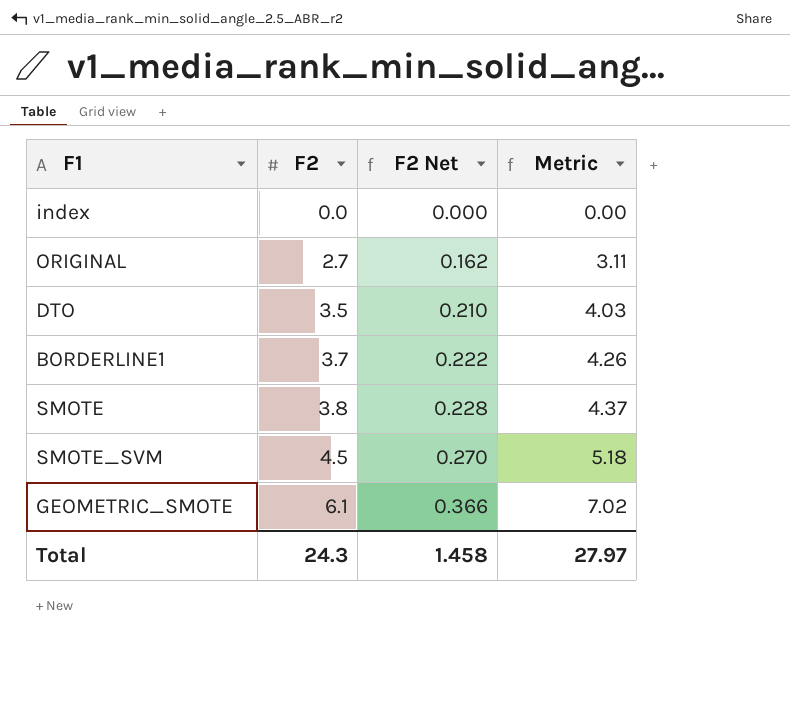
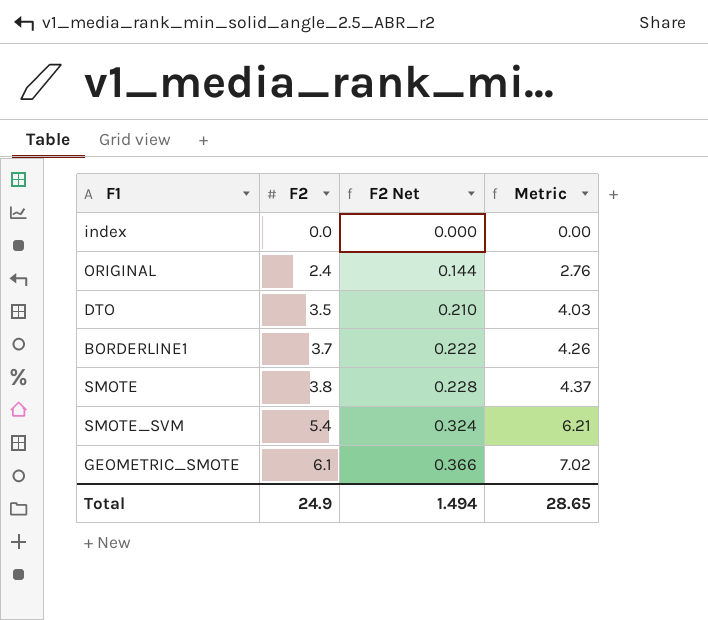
ORIGINAL | F2: 2.7 -> 2.4
ORIGINAL | F2 Net: 0.162 -> 0.144
ORIGINAL | Metric: 3.11 -> 2.76
SMOTE_SVM | F2: 4.5 -> 5.4
SMOTE_SVM | F2 Net: 0.270 -> 0.324
SMOTE_SVM | Metric: 5.18 -> 6.21
Total | F2: 24.3 -> 24.9
Total | F2 Net: 1.458 -> 1.494
Total | Metric: 27.97 -> 28.65

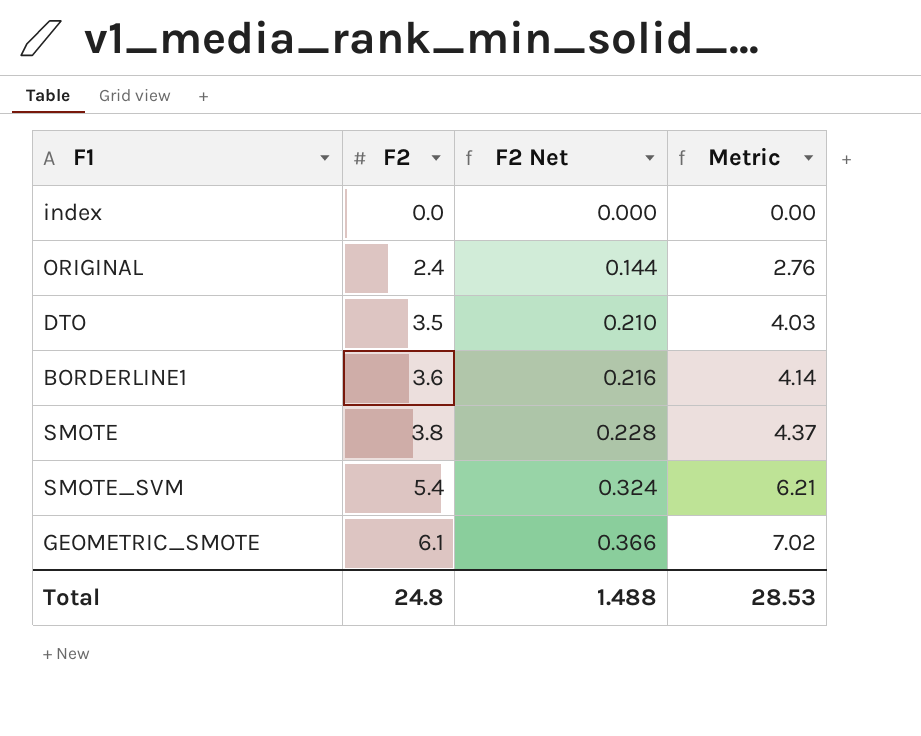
BORDERLINE1 | F2: 3.7 -> 3.6
BORDERLINE1 | F2 Net: 0.222 -> 0.216
BORDERLINE1 | Metric: 4.26 -> 4.14
Total | F2: 24.9 -> 24.8
Total | F2 Net: 1.494 -> 1.488
Total | Metric: 28.65 -> 28.53

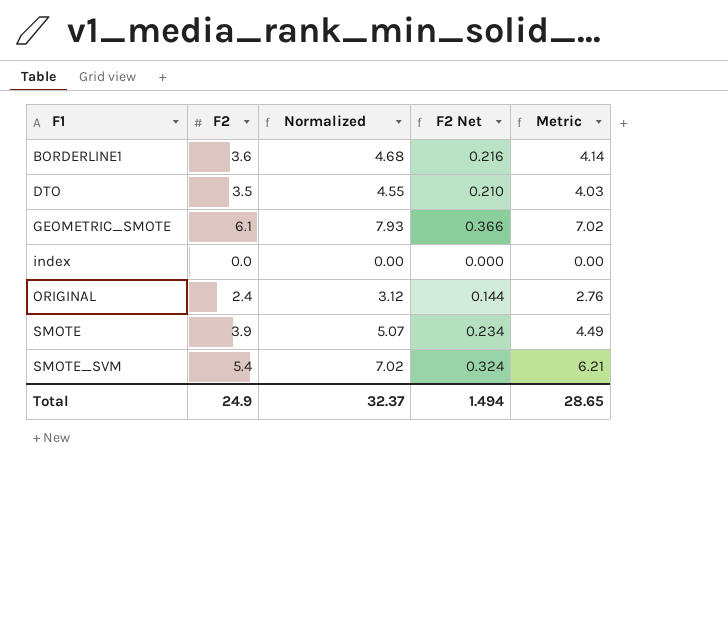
row order: F2 ascending -> F1 ascending
column Normalized | formula: none -> [F2] * 1.3
SMOTE | F2: 3.8 -> 3.9
SMOTE | F2 Net: 0.228 -> 0.234
SMOTE | Metric: 4.37 -> 4.49
Total | F2: 24.8 -> 24.9
Total | F2 Net: 1.488 -> 1.494
Total | Metric: 28.53 -> 28.65

